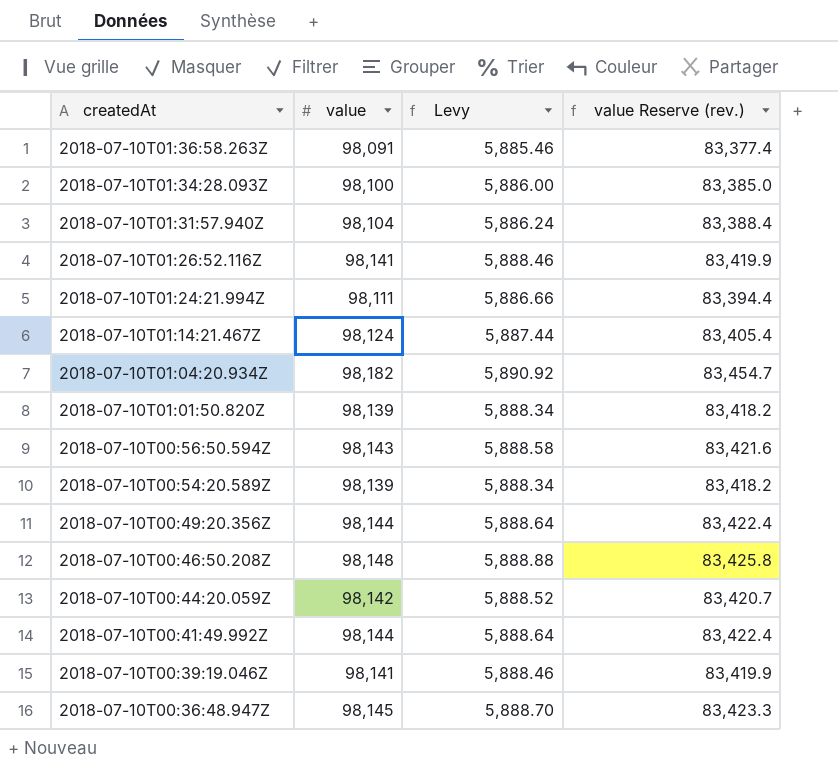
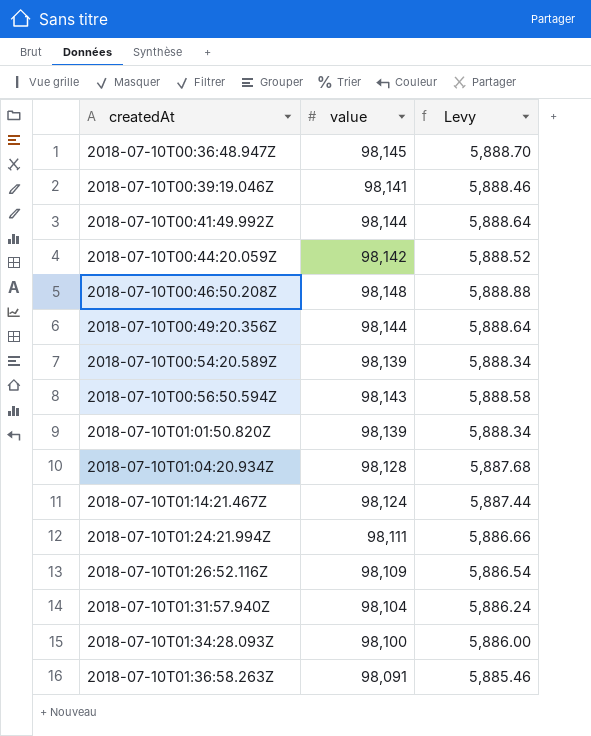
row order: createdAt descending -> createdAt ascending
column value Reserve (rev.) | formula: [value] * 0.85 -> none
2018-07-10T01:04:20.934Z | value: 98,182 -> 98,128
2018-07-10T01:04:20.934Z | Levy: 5,890.92 -> 5,887.68
2018-07-10T01:26:52.116Z | value: 98,141 -> 98,109
2018-07-10T01:26:52.116Z | Levy: 5,888.46 -> 5,886.54

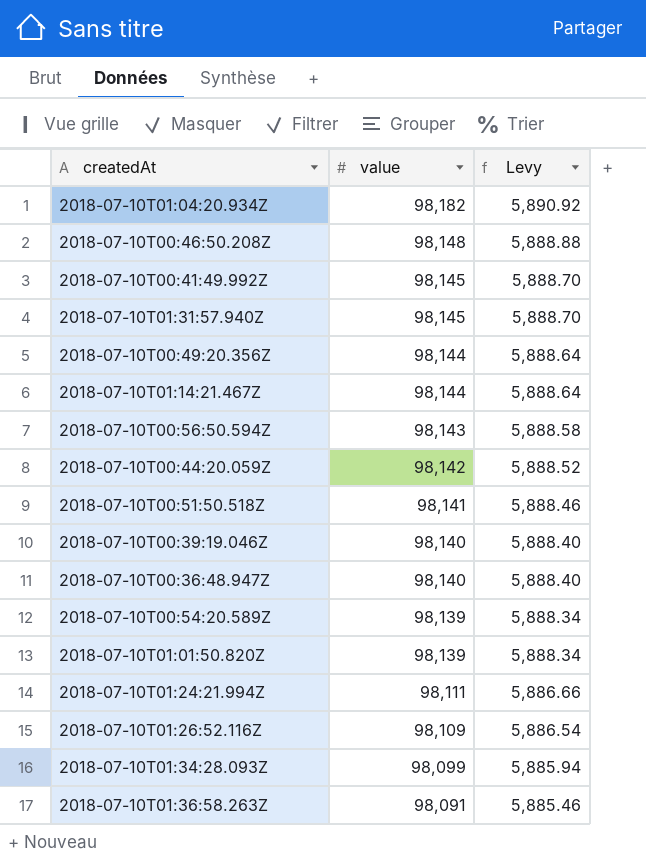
row order: createdAt ascending -> value descending
2018-07-10T01:04:20.934Z | value: 98,128 -> 98,182
2018-07-10T01:04:20.934Z | Levy: 5,887.68 -> 5,890.92
2018-07-10T00:41:49.992Z | value: 98,144 -> 98,145
2018-07-10T00:41:49.992Z | Levy: 5,888.64 -> 5,888.70
2018-07-10T01:31:57.940Z | value: 98,104 -> 98,145
2018-07-10T01:31:57.940Z | Levy: 5,886.24 -> 5,888.70
2018-07-10T01:14:21.467Z | value: 98,124 -> 98,144
2018-07-10T01:14:21.467Z | Levy: 5,887.44 -> 5,888.64
row 2018-07-10T00:51:50.518Z: none -> 98,141 | 5,888.46
2018-07-10T00:39:19.046Z | value: 98,141 -> 98,140
2018-07-10T00:39:19.046Z | Levy: 5,888.46 -> 5,888.40
2018-07-10T00:36:48.947Z | value: 98,145 -> 98,140
2018-07-10T00:36:48.947Z | Levy: 5,888.70 -> 5,888.40
2018-07-10T01:34:28.093Z | value: 98,100 -> 98,099
2018-07-10T01:34:28.093Z | Levy: 5,886.00 -> 5,885.94

